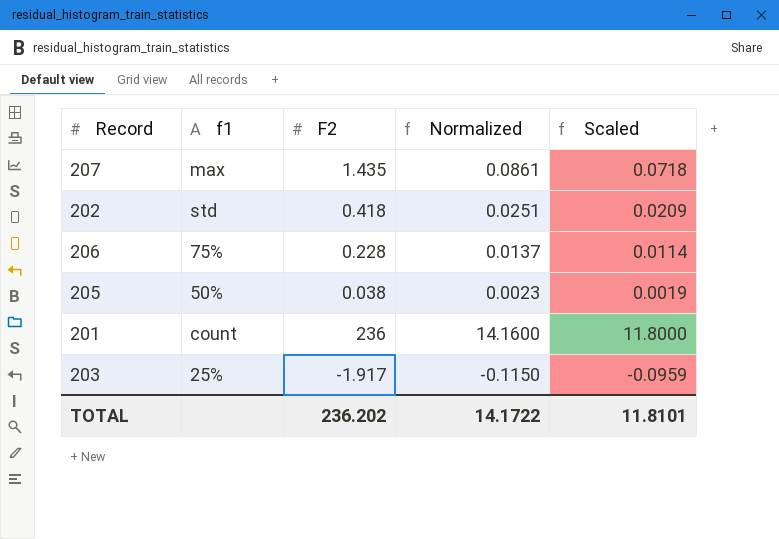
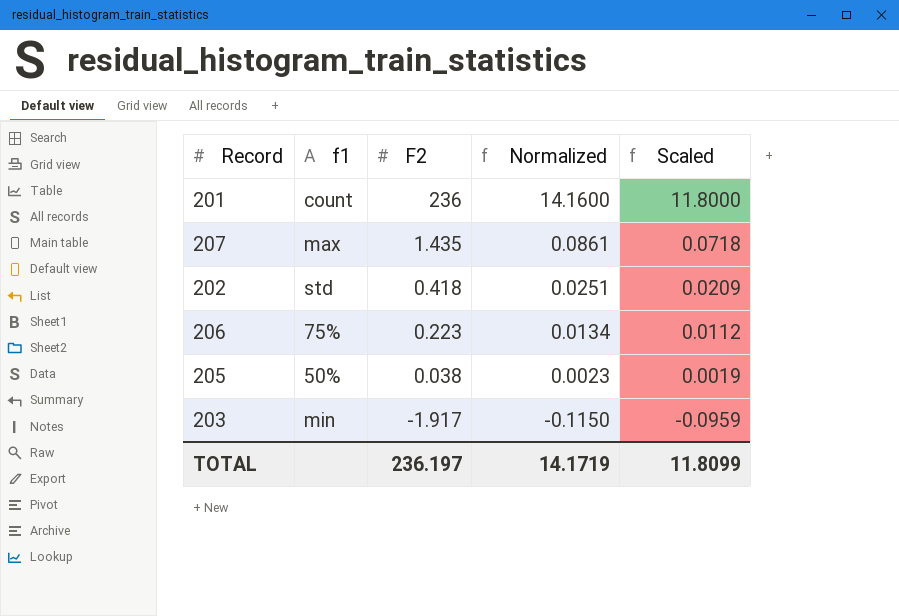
row order: none -> F2 descending
206 | F2: 0.228 -> 0.223
206 | Normalized: 0.0137 -> 0.0134
206 | Scaled: 0.0114 -> 0.0112
203 | f1: 25% -> min
TOTAL | F2: 236.202 -> 236.197
TOTAL | Normalized: 14.1722 -> 14.1719
TOTAL | Scaled: 11.8101 -> 11.8099

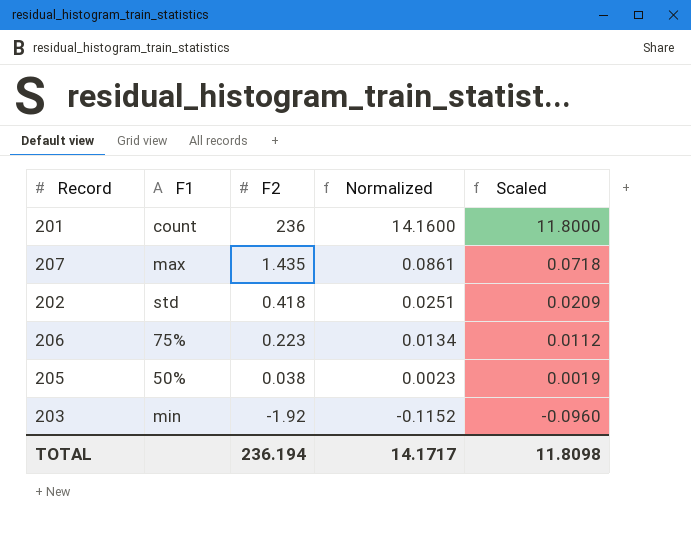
column name: f1 -> F1
203 | F2: -1.917 -> -1.92
203 | Normalized: -0.1150 -> -0.1152
203 | Scaled: -0.0959 -> -0.0960
TOTAL | F2: 236.197 -> 236.194
TOTAL | Normalized: 14.1719 -> 14.1717
TOTAL | Scaled: 11.8099 -> 11.8098

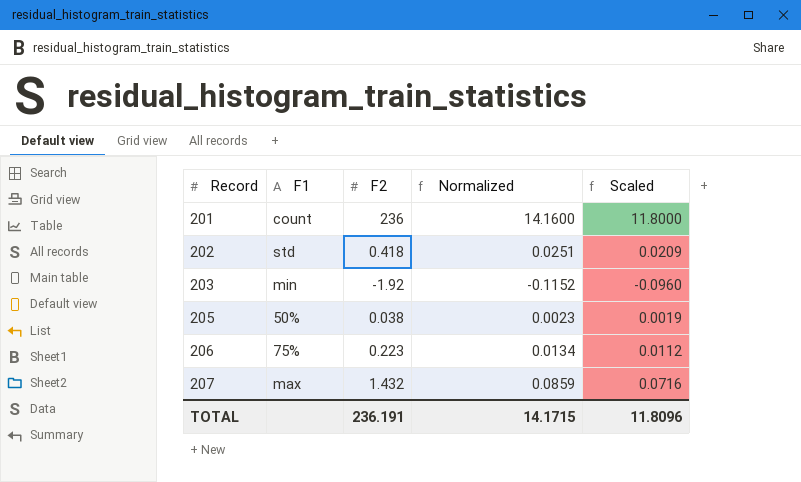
row order: F2 descending -> Record ascending
207 | F2: 1.435 -> 1.432
207 | Normalized: 0.0861 -> 0.0859
207 | Scaled: 0.0718 -> 0.0716
TOTAL | F2: 236.194 -> 236.191
TOTAL | Normalized: 14.1717 -> 14.1715
TOTAL | Scaled: 11.8098 -> 11.8096

